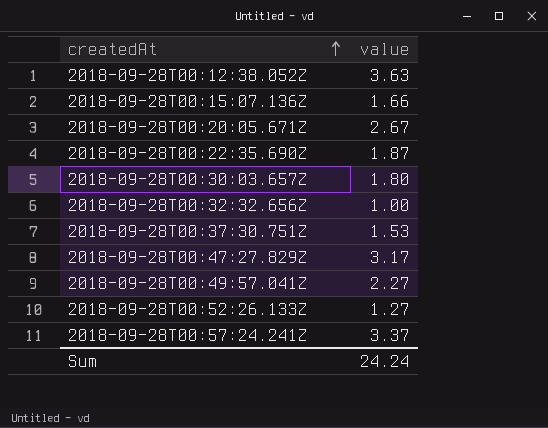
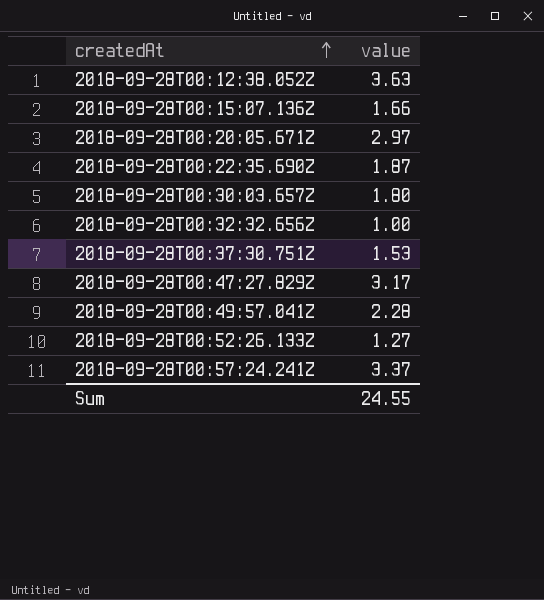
2018-09-28T00:20:05.671Z | value: 2.67 -> 2.97
2018-09-28T00:49:57.041Z | value: 2.27 -> 2.28
Sum | value: 24.24 -> 24.55

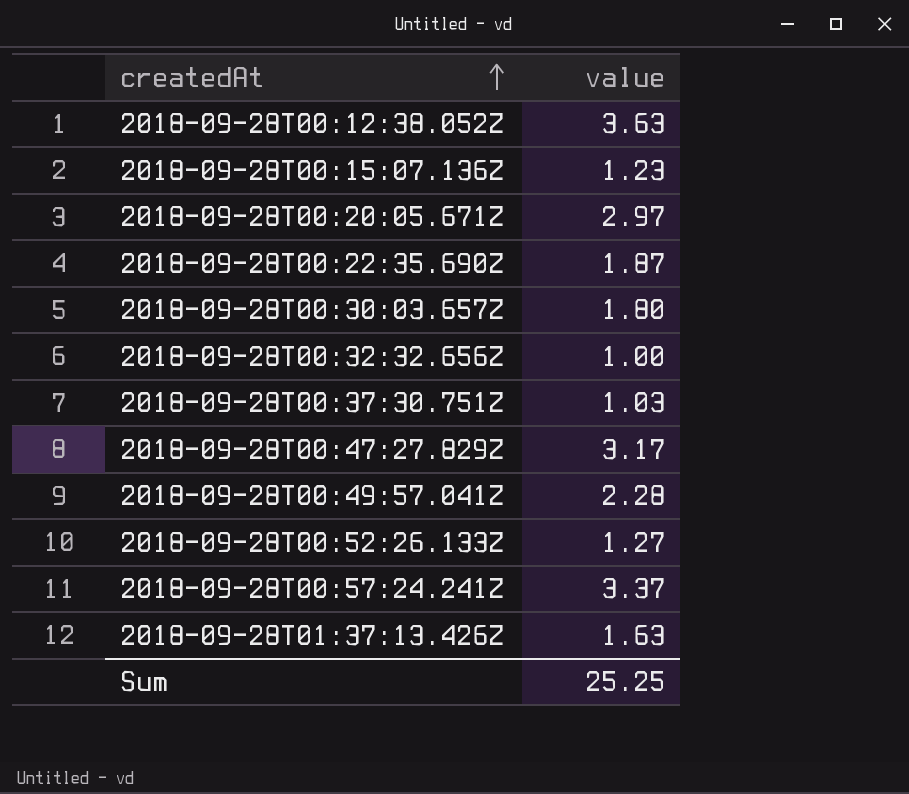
2018-09-28T00:15:07.136Z | value: 1.66 -> 1.23
2018-09-28T00:37:30.751Z | value: 1.53 -> 1.03
row 2018-09-28T01:37:13.426Z: none -> 1.63
Sum | value: 24.55 -> 25.25

